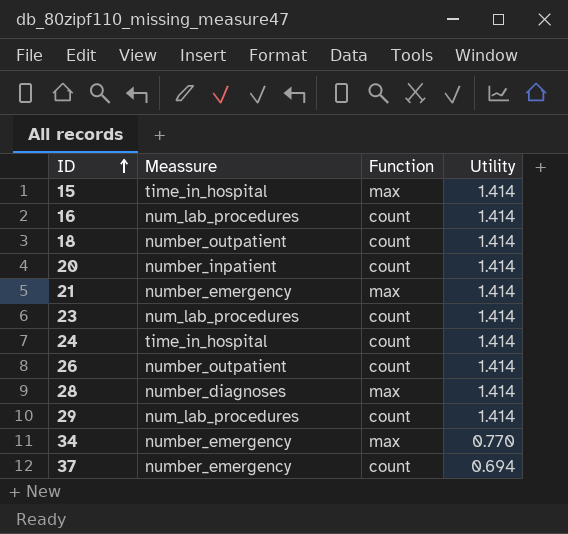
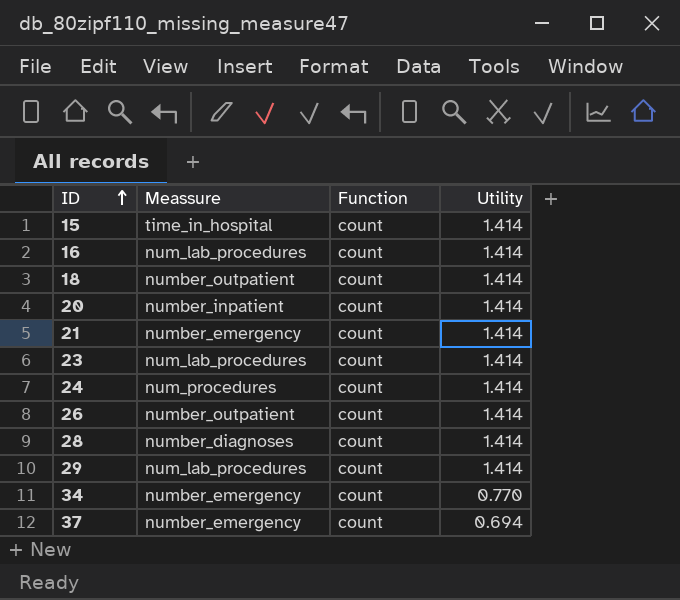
15 | Function: max -> count
21 | Function: max -> count
24 | Meassure: time_in_hospital -> num_procedures
28 | Function: max -> count
34 | Function: max -> count

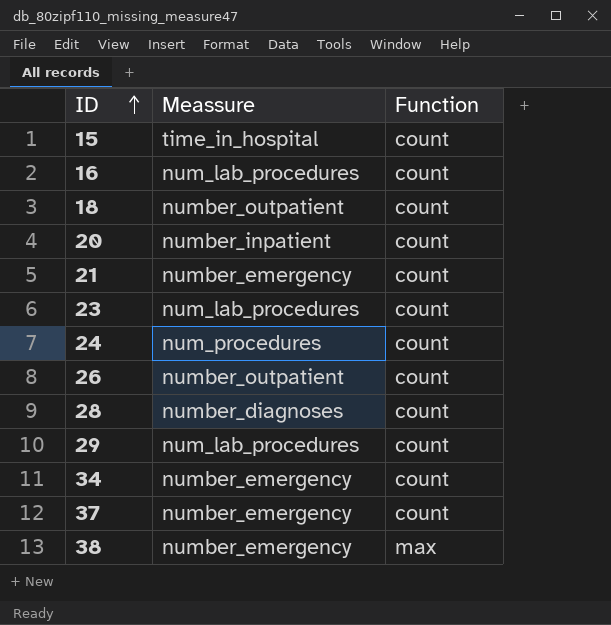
column Utility | position: 4 -> none
row 38: none -> number_emergency | max

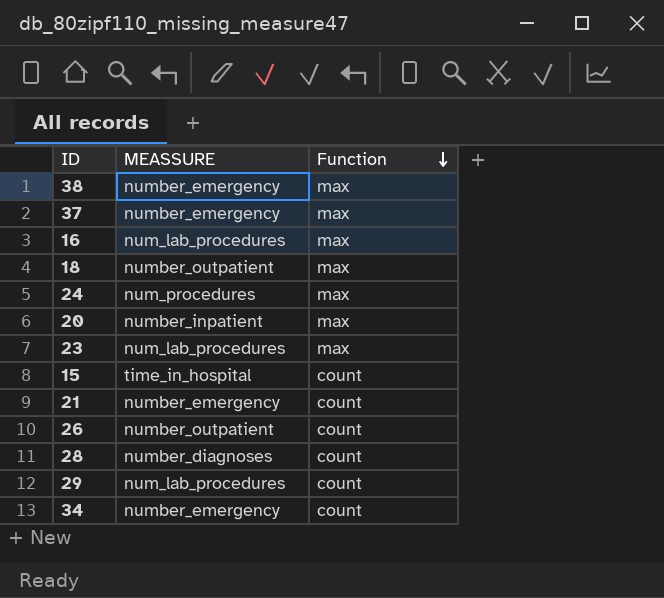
row order: ID ascending -> Function descending
column name: Meassure -> MEASSURE
37 | Function: count -> max
16 | Function: count -> max
18 | Function: count -> max
24 | Function: count -> max
20 | Function: count -> max
23 | Function: count -> max

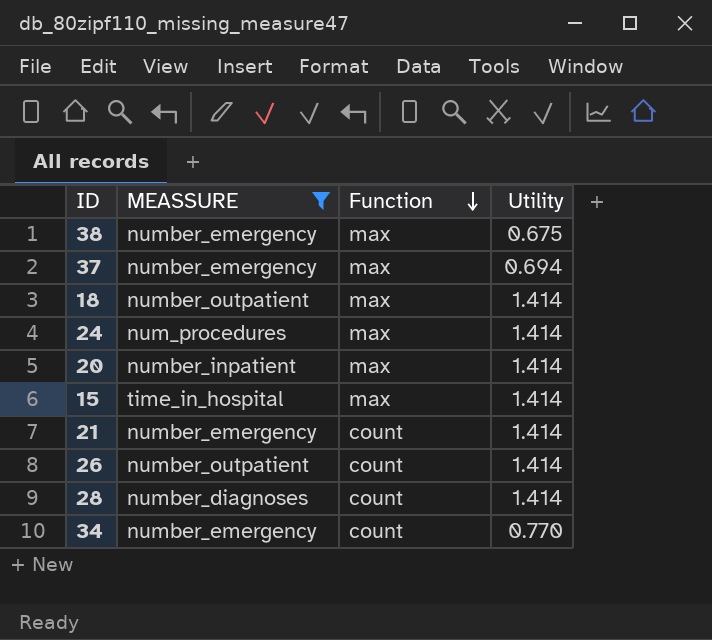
filter: none -> MEASSURE != num_lab_procedures
column Utility | position: none -> 4
15 | Function: count -> max

